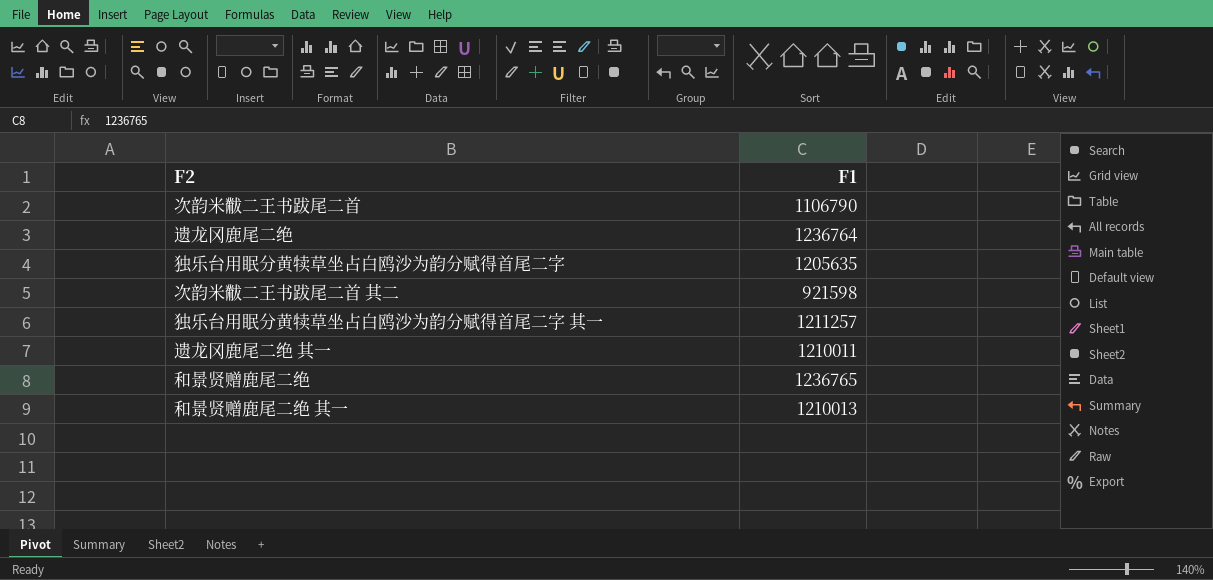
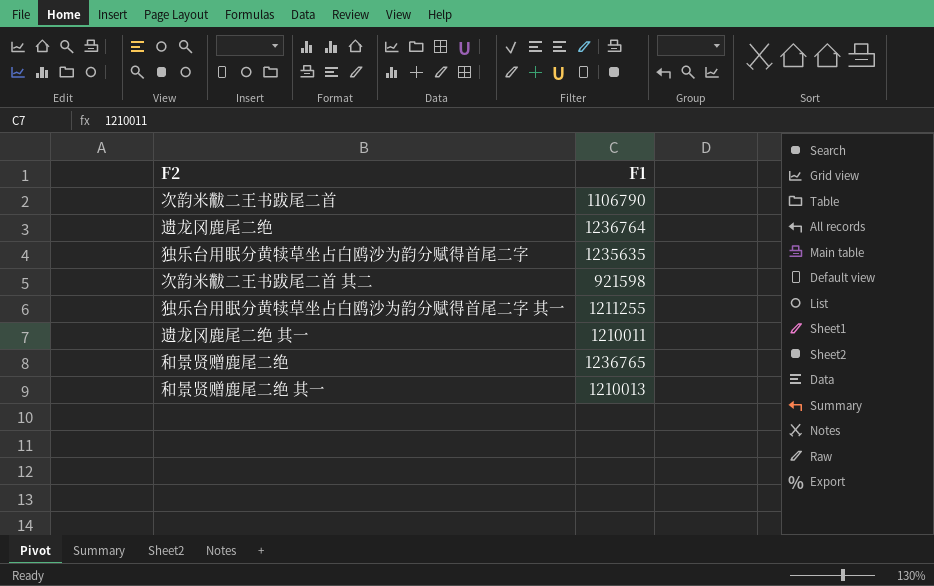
独乐台用眠分黄犊草坐占白鸥沙为韵分赋得首尾二字 | F1: 1205635 -> 1235635
独乐台用眠分黄犊草坐占白鸥沙为韵分赋得首尾二字 其一 | F1: 1211257 -> 1211255

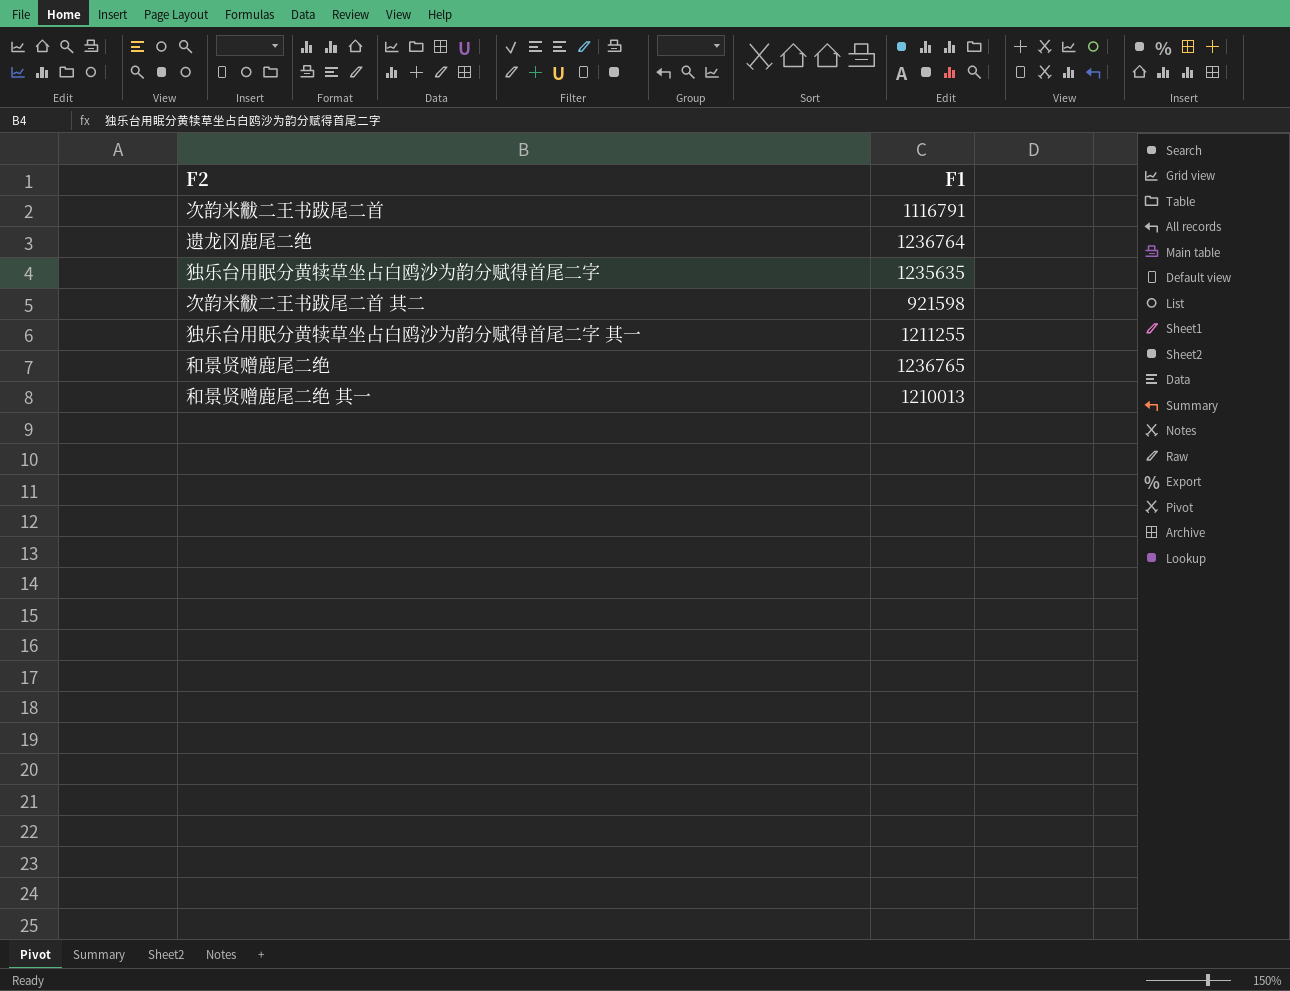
row 遗龙冈鹿尾二绝 其一: 1210011 -> none
次韵米黻二王书跋尾二首 | F1: 1106790 -> 1116791

